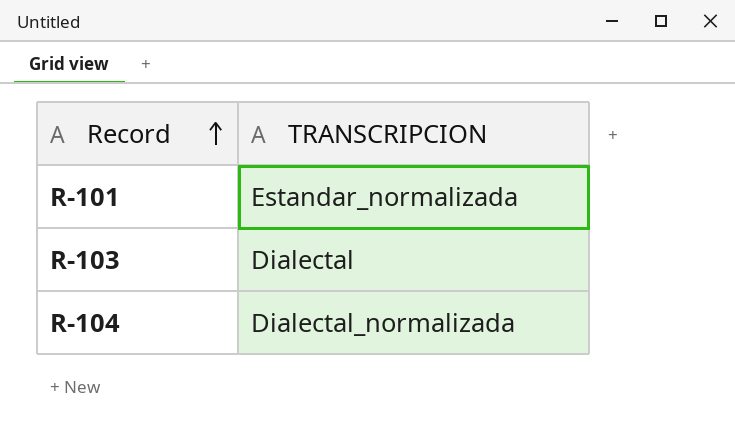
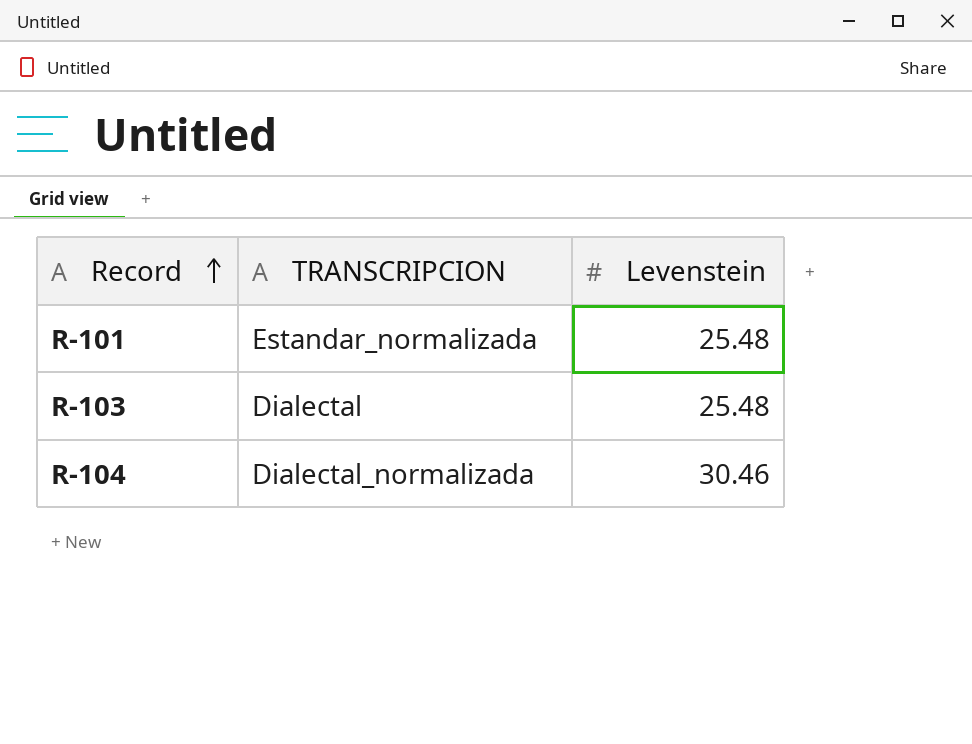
column Levenstein | position: none -> 3

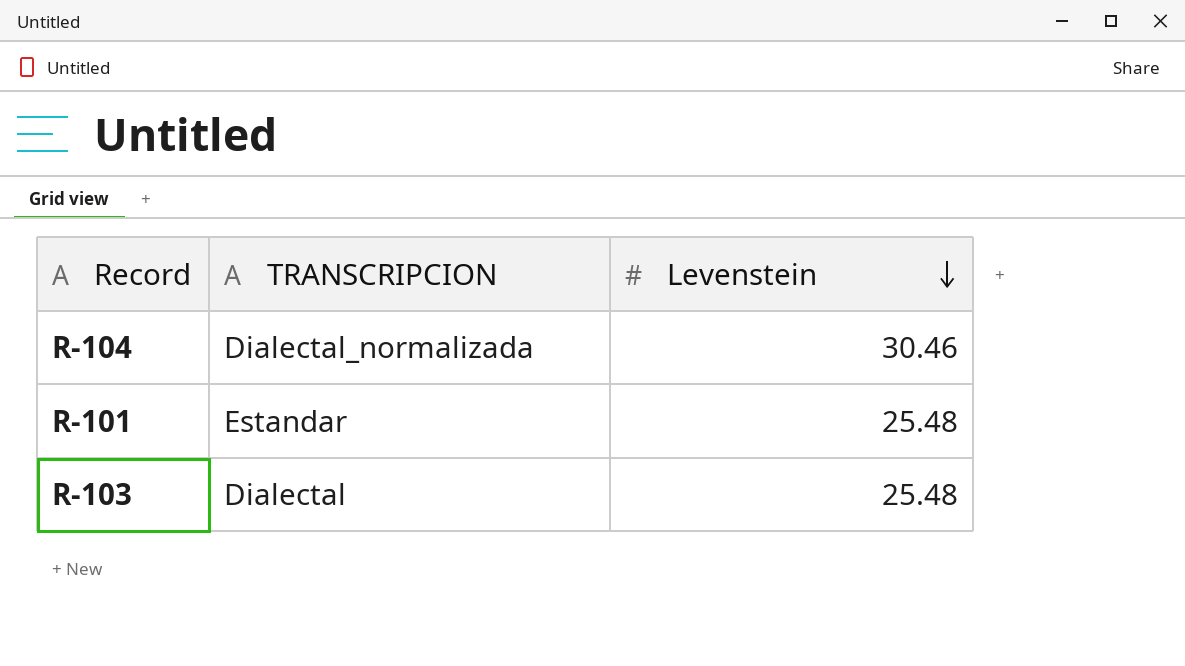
row order: Record ascending -> Levenstein descending
R-101 | TRANSCRIPCION: Estandar_normalizada -> Estandar

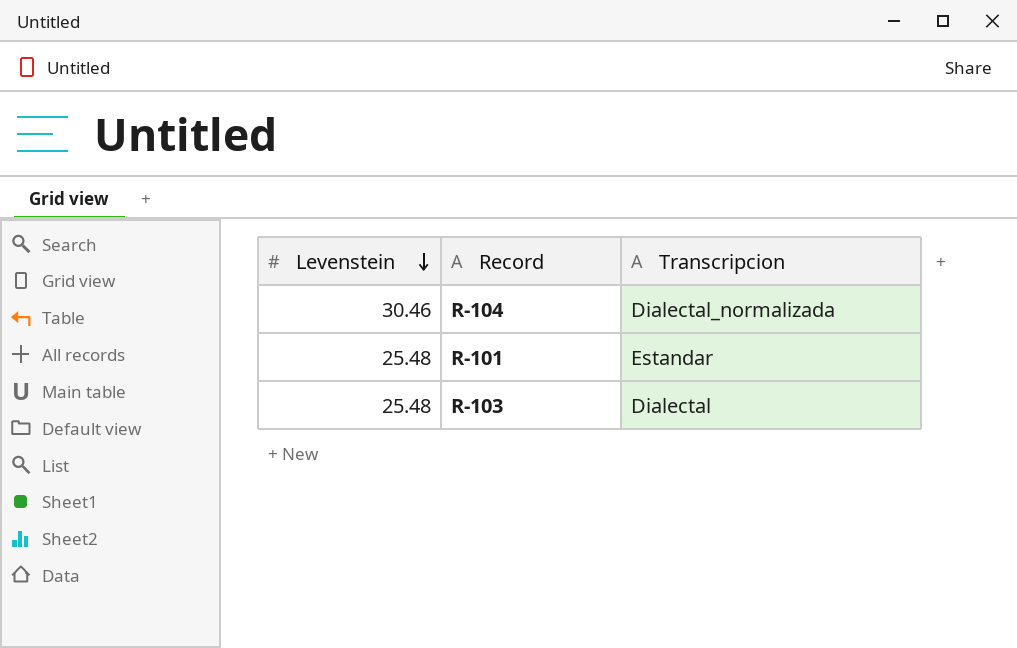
column Levenstein | position: 3 -> 1
column name: TRANSCRIPCION -> Transcripcion

